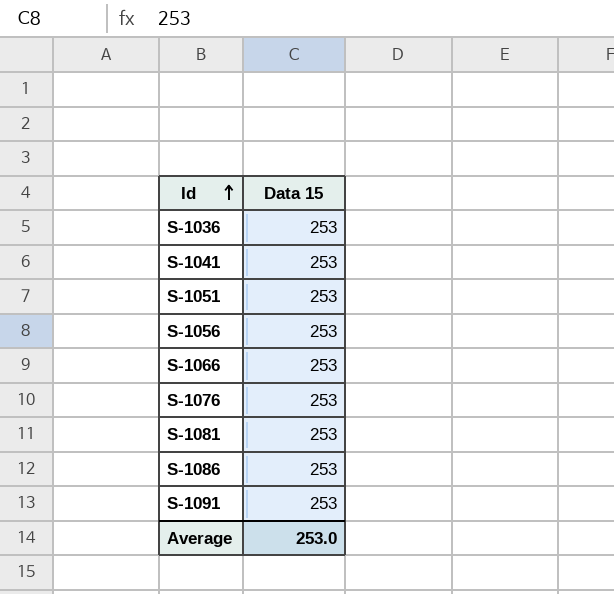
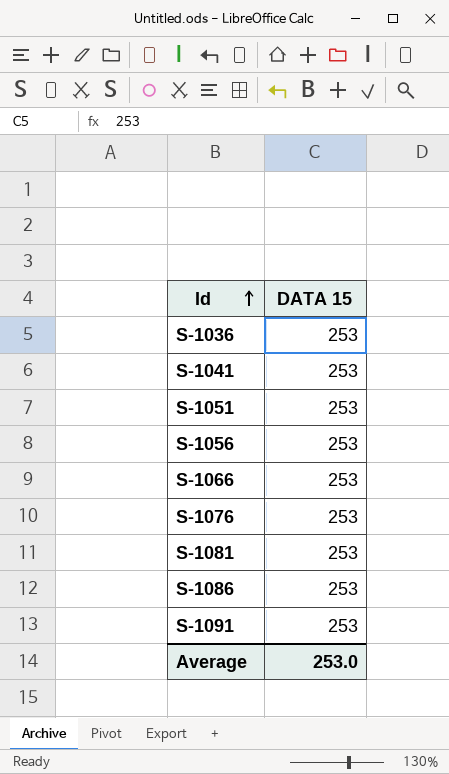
column name: Data 15 -> DATA 15

